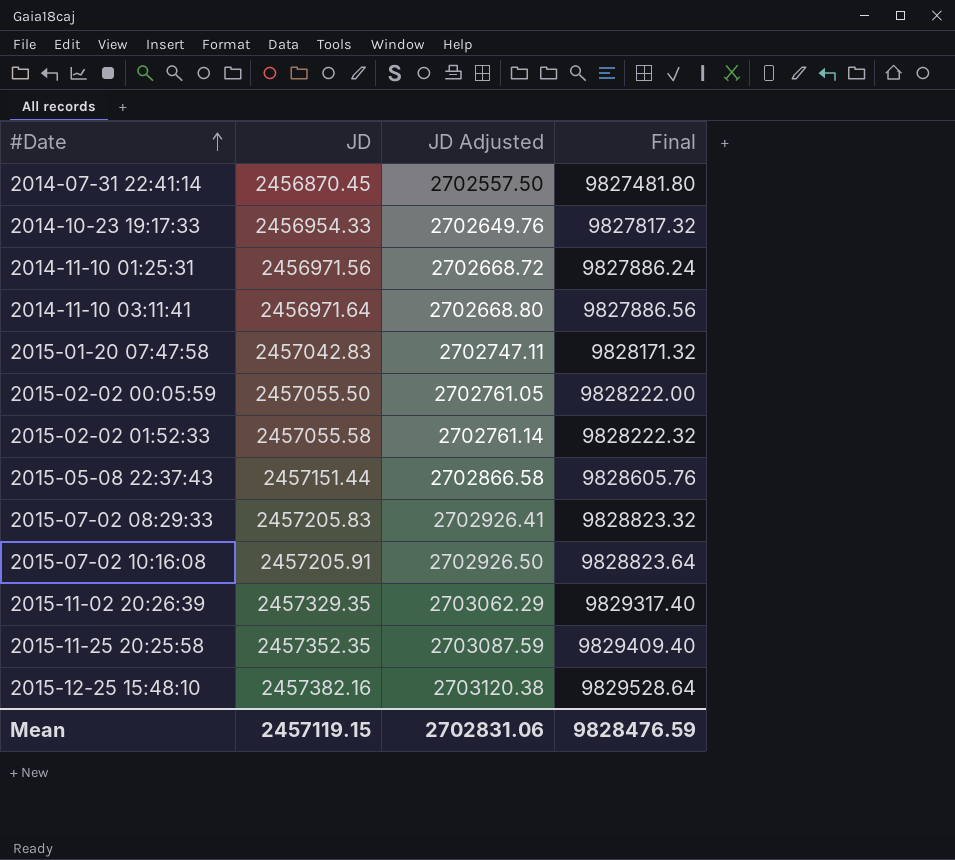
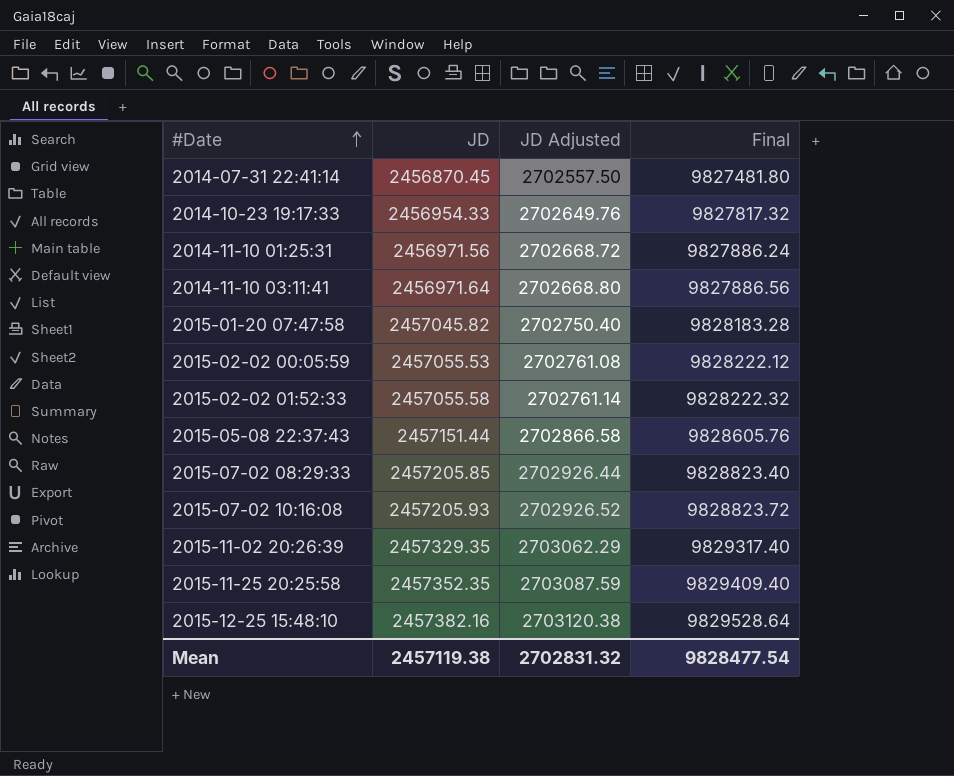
2015-01-20 07:47:58 | JD: 2457042.83 -> 2457045.82
2015-01-20 07:47:58 | JD Adjusted: 2702747.11 -> 2702750.40
2015-01-20 07:47:58 | Final: 9828171.32 -> 9828183.28
2015-02-02 00:05:59 | JD: 2457055.50 -> 2457055.53
2015-02-02 00:05:59 | JD Adjusted: 2702761.05 -> 2702761.08
2015-02-02 00:05:59 | Final: 9828222.00 -> 9828222.12
2015-07-02 08:29:33 | JD: 2457205.83 -> 2457205.85
2015-07-02 08:29:33 | JD Adjusted: 2702926.41 -> 2702926.44
2015-07-02 08:29:33 | Final: 9828823.32 -> 9828823.40
2015-07-02 10:16:08 | JD: 2457205.91 -> 2457205.93
2015-07-02 10:16:08 | JD Adjusted: 2702926.50 -> 2702926.52
2015-07-02 10:16:08 | Final: 9828823.64 -> 9828823.72
Mean | JD: 2457119.15 -> 2457119.38
Mean | JD Adjusted: 2702831.06 -> 2702831.32
Mean | Final: 9828476.59 -> 9828477.54

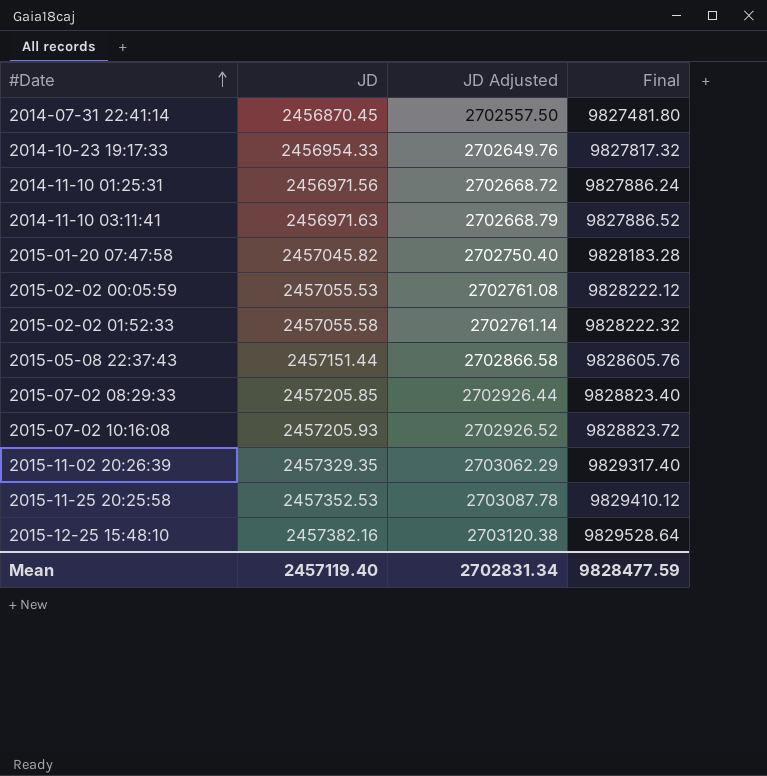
2014-11-10 03:11:41 | JD: 2456971.64 -> 2456971.63
2014-11-10 03:11:41 | JD Adjusted: 2702668.80 -> 2702668.79
2014-11-10 03:11:41 | Final: 9827886.56 -> 9827886.52
2015-11-25 20:25:58 | JD: 2457352.35 -> 2457352.53
2015-11-25 20:25:58 | JD Adjusted: 2703087.59 -> 2703087.78
2015-11-25 20:25:58 | Final: 9829409.40 -> 9829410.12
Mean | JD: 2457119.38 -> 2457119.40
Mean | JD Adjusted: 2702831.32 -> 2702831.34
Mean | Final: 9828477.54 -> 9828477.59

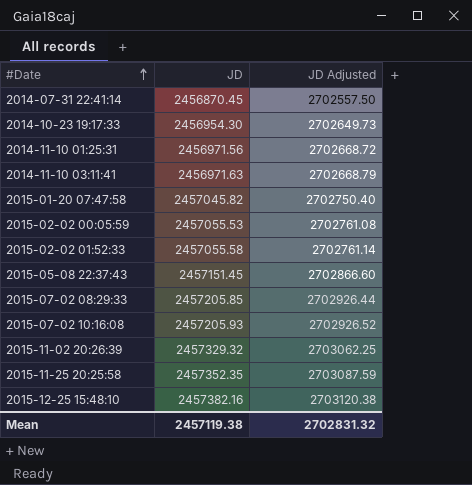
column Final | formula: [JD] * 4 -> none
2014-10-23 19:17:33 | JD: 2456954.33 -> 2456954.30
2014-10-23 19:17:33 | JD Adjusted: 2702649.76 -> 2702649.73
2015-05-08 22:37:43 | JD: 2457151.44 -> 2457151.45
2015-05-08 22:37:43 | JD Adjusted: 2702866.58 -> 2702866.60
2015-11-02 20:26:39 | JD: 2457329.35 -> 2457329.32
2015-11-02 20:26:39 | JD Adjusted: 2703062.29 -> 2703062.25
2015-11-25 20:25:58 | JD: 2457352.53 -> 2457352.35
2015-11-25 20:25:58 | JD Adjusted: 2703087.78 -> 2703087.59
Mean | JD: 2457119.40 -> 2457119.38
Mean | JD Adjusted: 2702831.34 -> 2702831.32

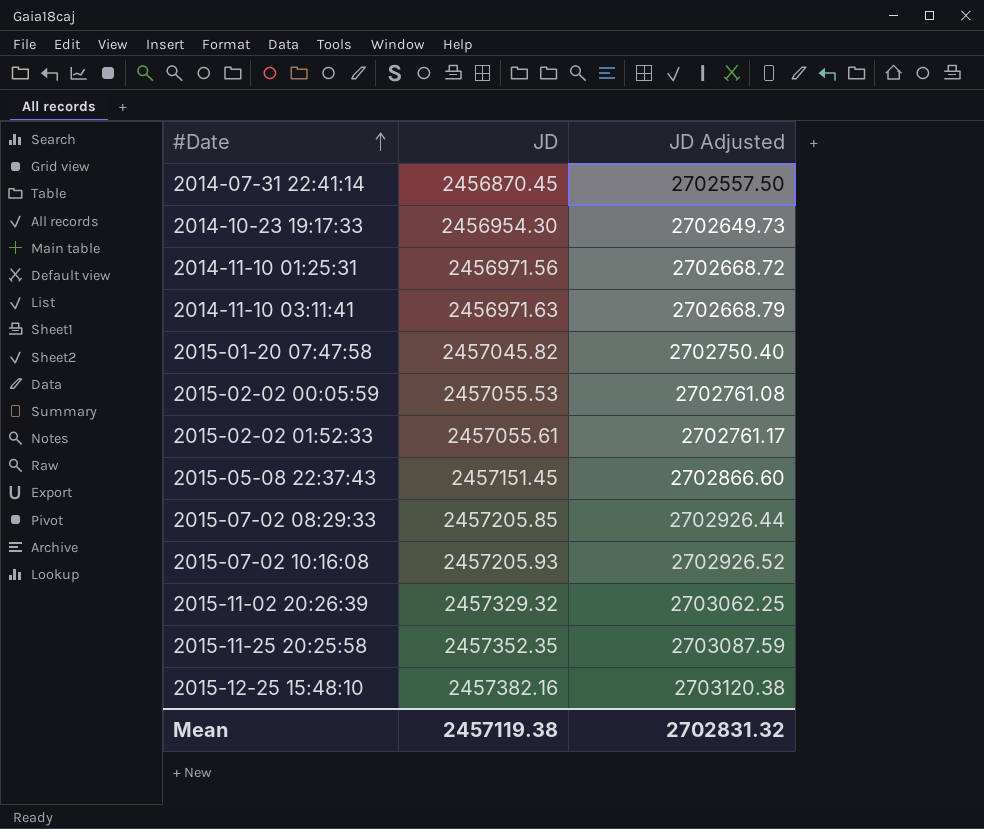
2015-02-02 01:52:33 | JD: 2457055.58 -> 2457055.61
2015-02-02 01:52:33 | JD Adjusted: 2702761.14 -> 2702761.17

